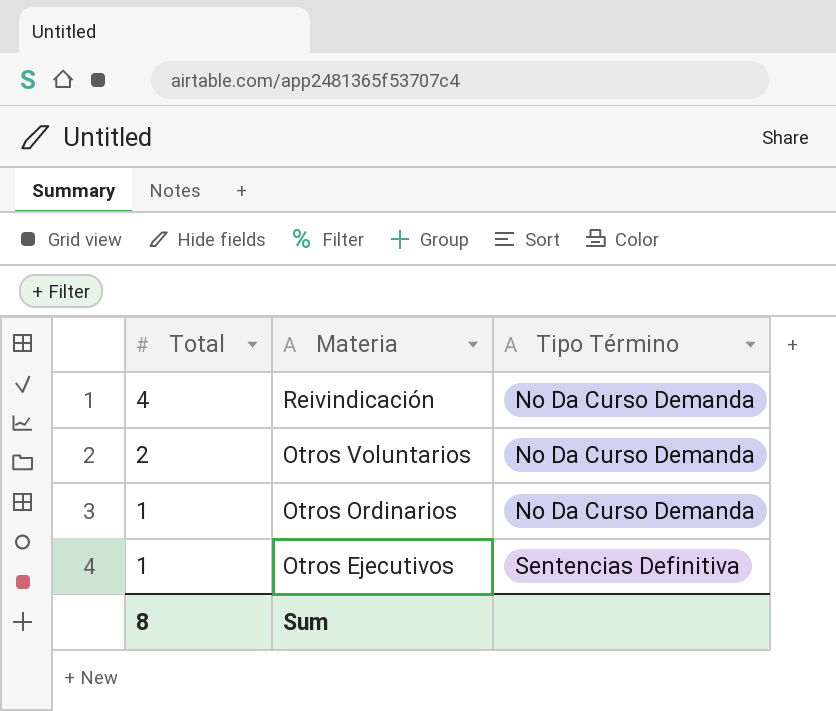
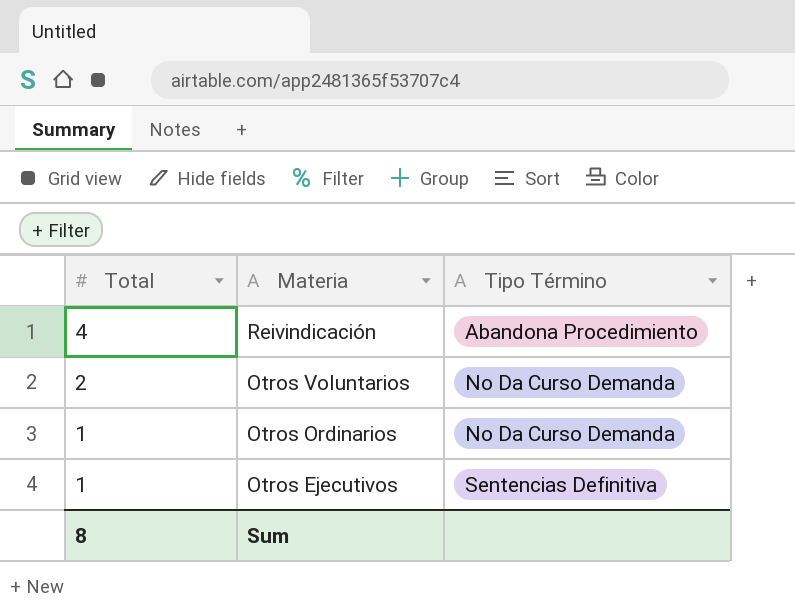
Reivindicación | Tipo Término: No Da Curso Demanda -> Abandona Procedimiento

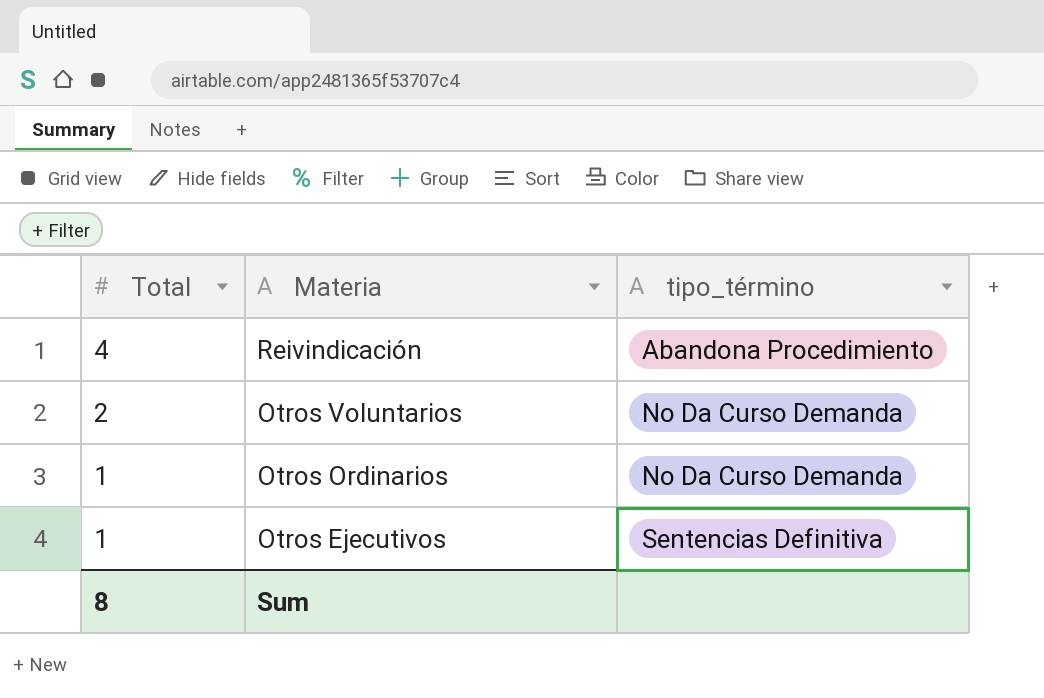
column name: Tipo Término -> tipo_término

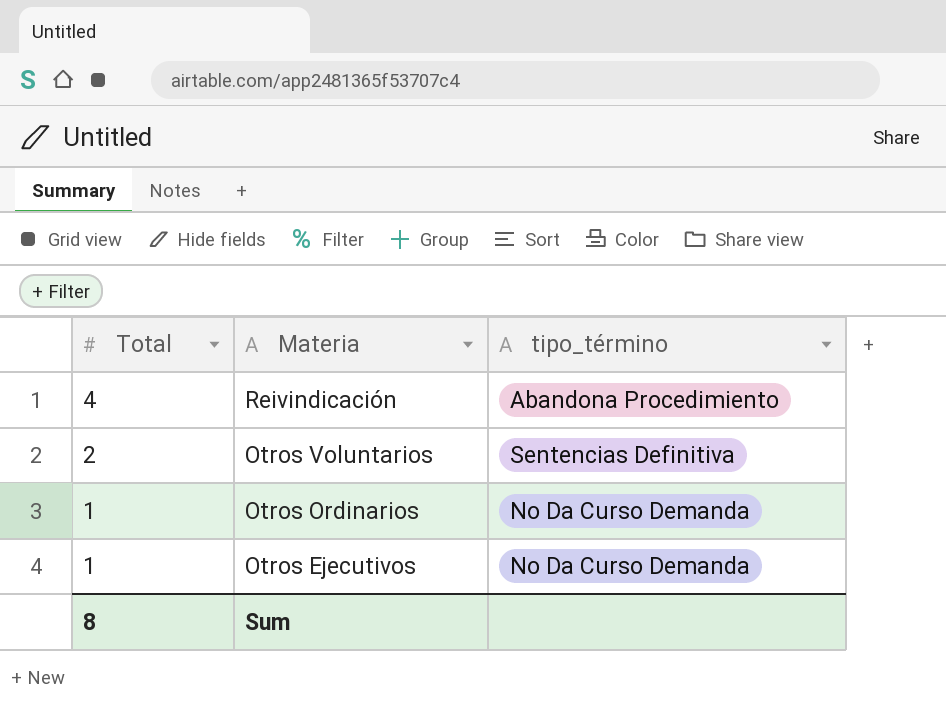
Otros Voluntarios | tipo_término: No Da Curso Demanda -> Sentencias Definitiva
Otros Ejecutivos | tipo_término: Sentencias Definitiva -> No Da Curso Demanda

